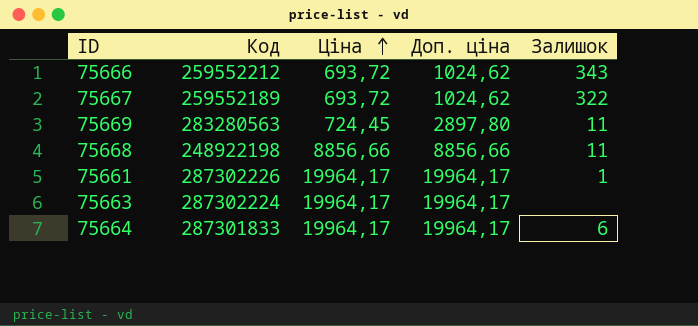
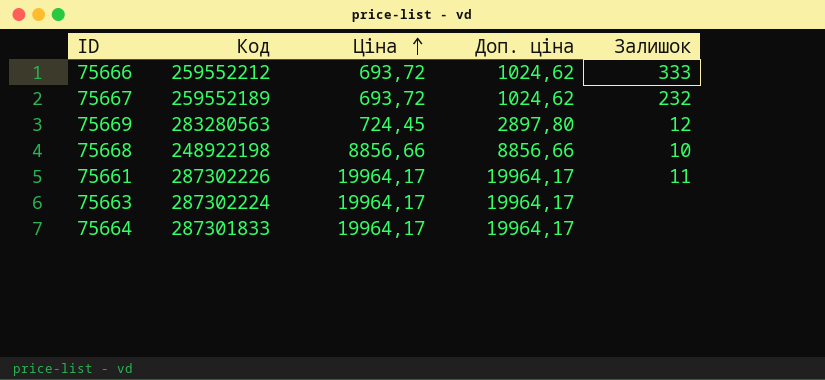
75666 | Залишок: 343 -> 333
75667 | Залишок: 322 -> 232
75669 | Залишок: 11 -> 12
75668 | Залишок: 11 -> 10
75661 | Залишок: 1 -> 11
75664 | Залишок: 6 -> none

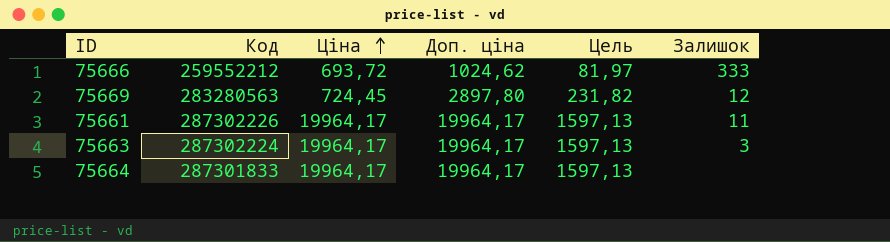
column Цель | formula: none -> [Доп. ціна] * 0,08
row 75667: 259552189 | 693,72 | 1024,62 | 232 -> none
row 75668: 248922198 | 8856,66 | 8856,66 | 10 -> none
75663 | Залишок: none -> 3

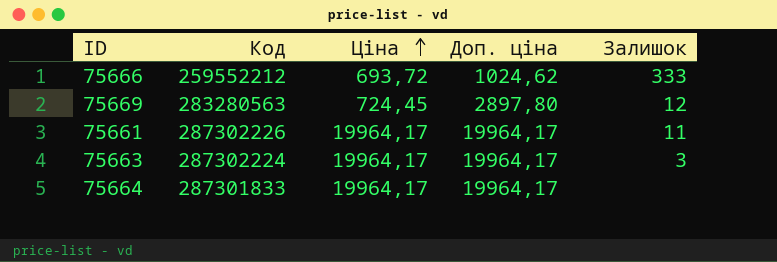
column Цель | formula: [Доп. ціна] * 0,08 -> none

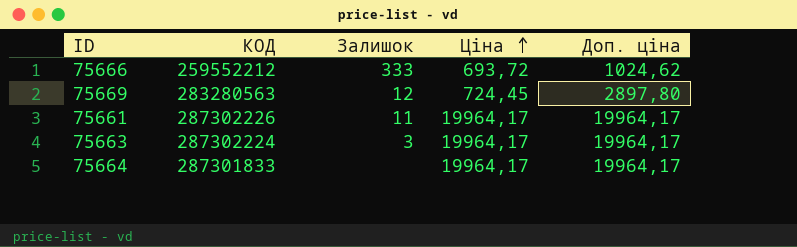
column name: Код -> КОД
column Залишок | position: 5 -> 3

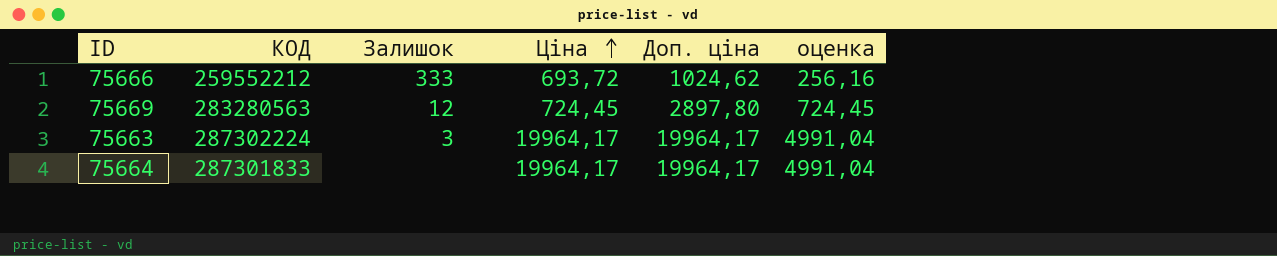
column оценка | formula: none -> [Доп. ціна] * 0,25
row 75661: 287302226 | 11 | 19964,17 | 19964,17 -> none

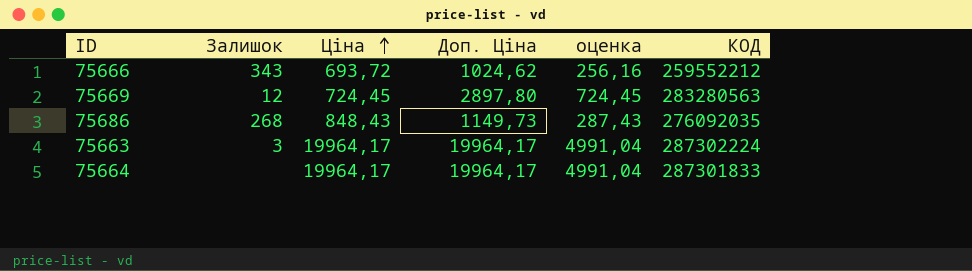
column name: Доп. ціна -> Доп. Ціна
column КОД | position: 2 -> 6
75666 | Залишок: 333 -> 343
row 75686: none -> 268 | 848,43 | 1149,73 | 287,43 | 276092035

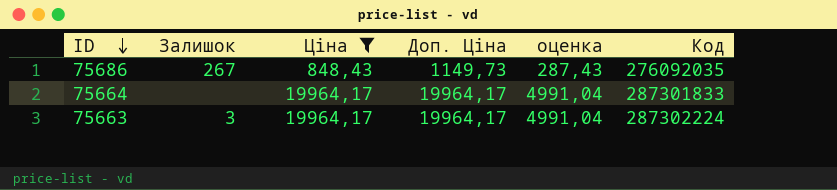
filter: none -> Ціна >= 848,43
row order: Ціна ascending -> ID descending
column name: КОД -> Код
75686 | Залишок: 268 -> 267

